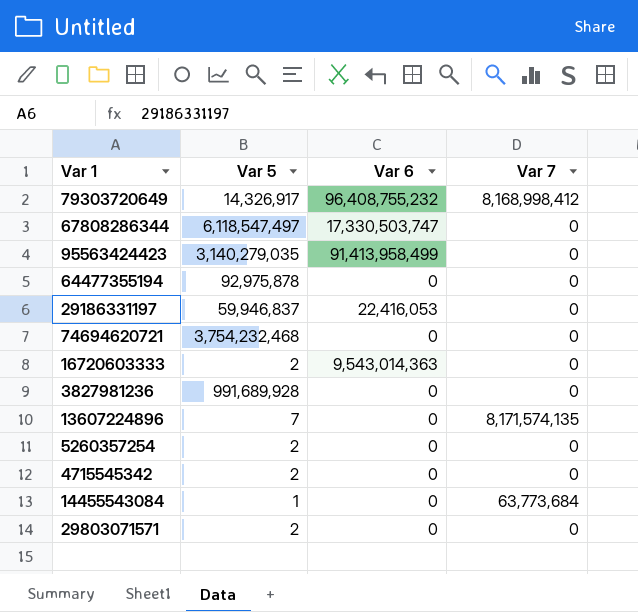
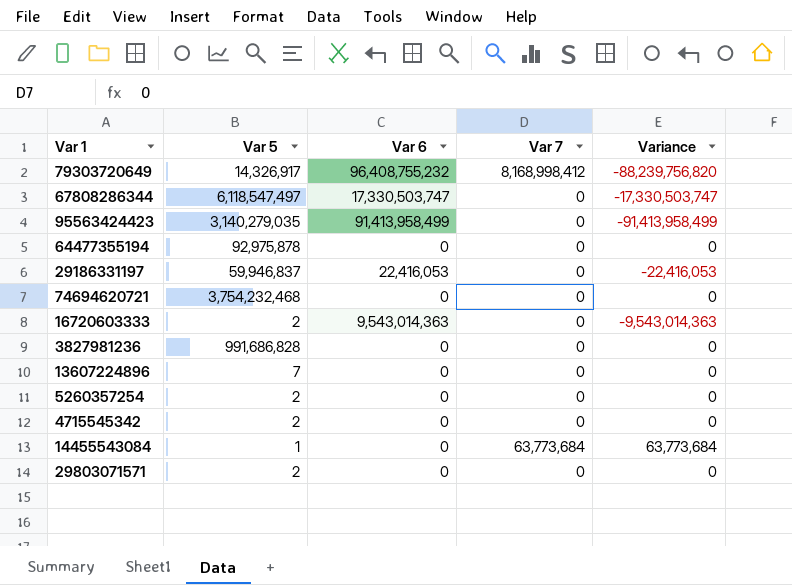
column Variance | formula: none -> [Var 7] - [Var 6]
3827981236 | Var 5: 991,689,928 -> 991,686,828
13607224896 | Var 7: 8,171,574,135 -> 0

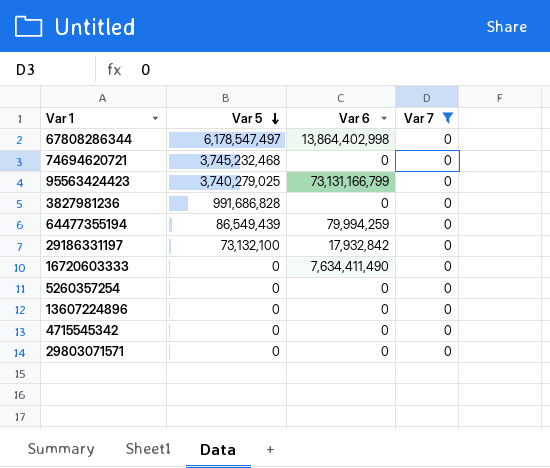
filter: none -> Var 7 = 0
row order: none -> Var 5 descending
column Variance | formula: [Var 7] - [Var 6] -> none
67808286344 | Var 5: 6,118,547,497 -> 6,178,547,497
67808286344 | Var 6: 17,330,503,747 -> 13,864,402,998
74694620721 | Var 5: 3,754,232,468 -> 3,745,232,468
95563424423 | Var 5: 3,140,279,035 -> 3,740,279,025
95563424423 | Var 6: 91,413,958,499 -> 73,131,166,799
64477355194 | Var 5: 92,975,878 -> 86,549,439
64477355194 | Var 6: 0 -> 79,994,259
29186331197 | Var 5: 59,946,837 -> 73,132,100
29186331197 | Var 6: 22,416,053 -> 17,932,842
16720603333 | Var 5: 2 -> 0
16720603333 | Var 6: 9,543,014,363 -> 7,634,411,490
5260357254 | Var 5: 2 -> 0
13607224896 | Var 5: 7 -> 0
4715545342 | Var 5: 2 -> 0
29803071571 | Var 5: 2 -> 0

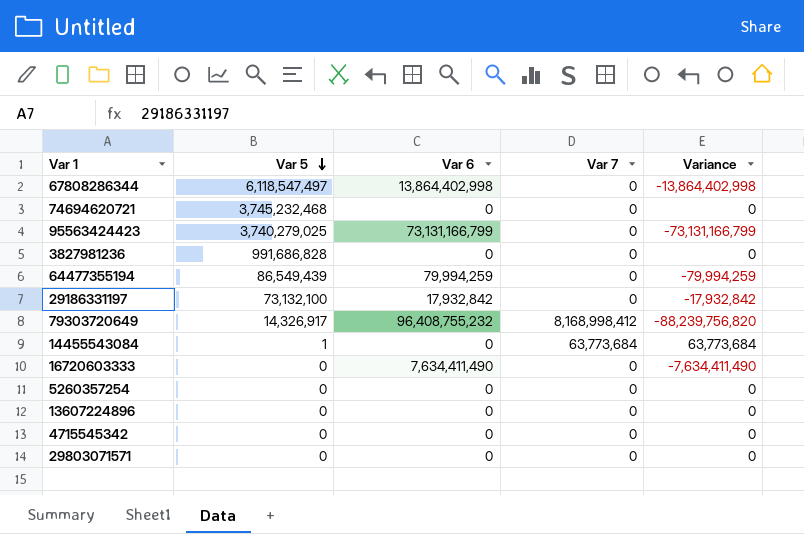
filter: Var 7 = 0 -> none
column Variance | formula: none -> [Var 7] - [Var 6]
67808286344 | Var 5: 6,178,547,497 -> 6,118,547,497

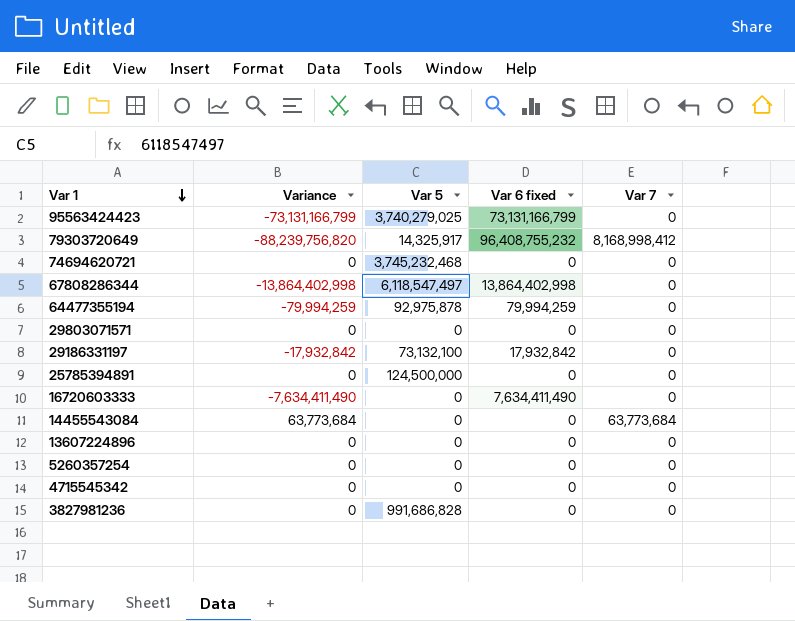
row order: Var 5 descending -> Var 1 descending
column Variance | position: 5 -> 2
column name: Var 6 -> Var 6 fixed
79303720649 | Var 5: 14,326,917 -> 14,325,917
64477355194 | Var 5: 86,549,439 -> 92,975,878
row 25785394891: none -> 0 | 124,500,000 | 0 | 0
14455543084 | Var 5: 1 -> 0

